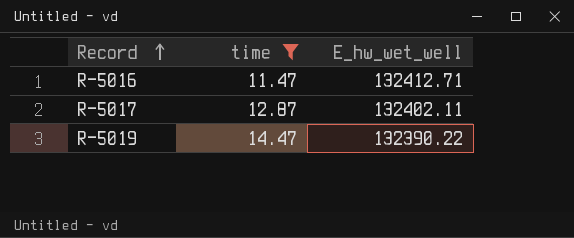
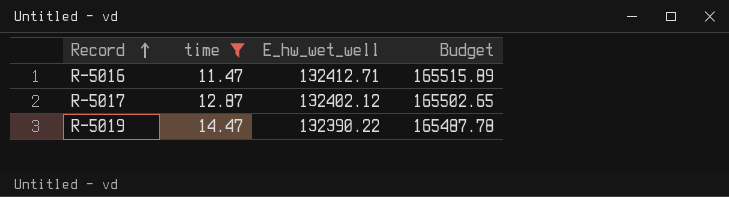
column Budget | formula: none -> [E_hw_wet_well] * 1.25
R-5017 | E_hw_wet_well: 132402.11 -> 132402.12

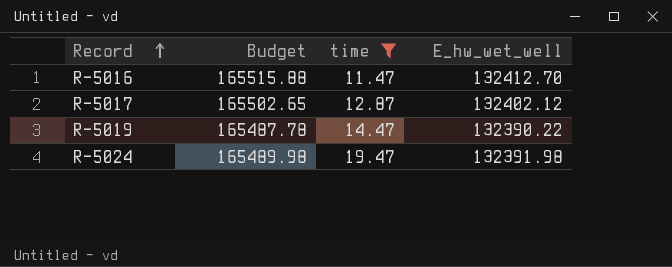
column Budget | position: 4 -> 2
R-5016 | Budget: 165515.89 -> 165515.88
R-5016 | E_hw_wet_well: 132412.71 -> 132412.70
row R-5024: none -> 165489.98 | 19.47 | 132391.98

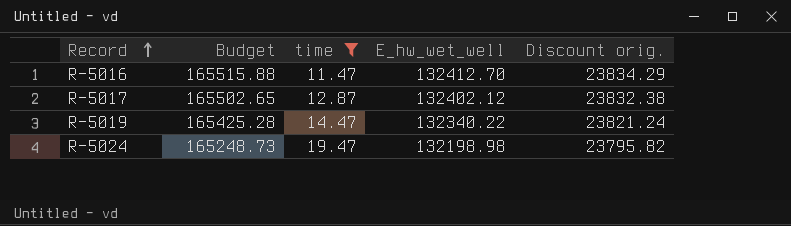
column Discount orig. | formula: none -> [E_hw_wet_well] * 0.18
R-5019 | Budget: 165487.78 -> 165425.28
R-5019 | E_hw_wet_well: 132390.22 -> 132340.22
R-5024 | Budget: 165489.98 -> 165248.73
R-5024 | E_hw_wet_well: 132391.98 -> 132198.98

